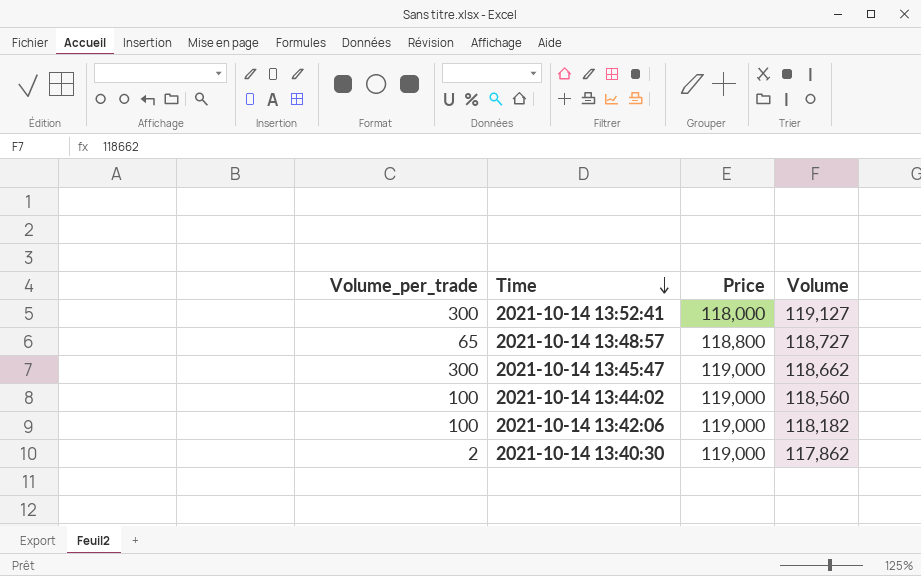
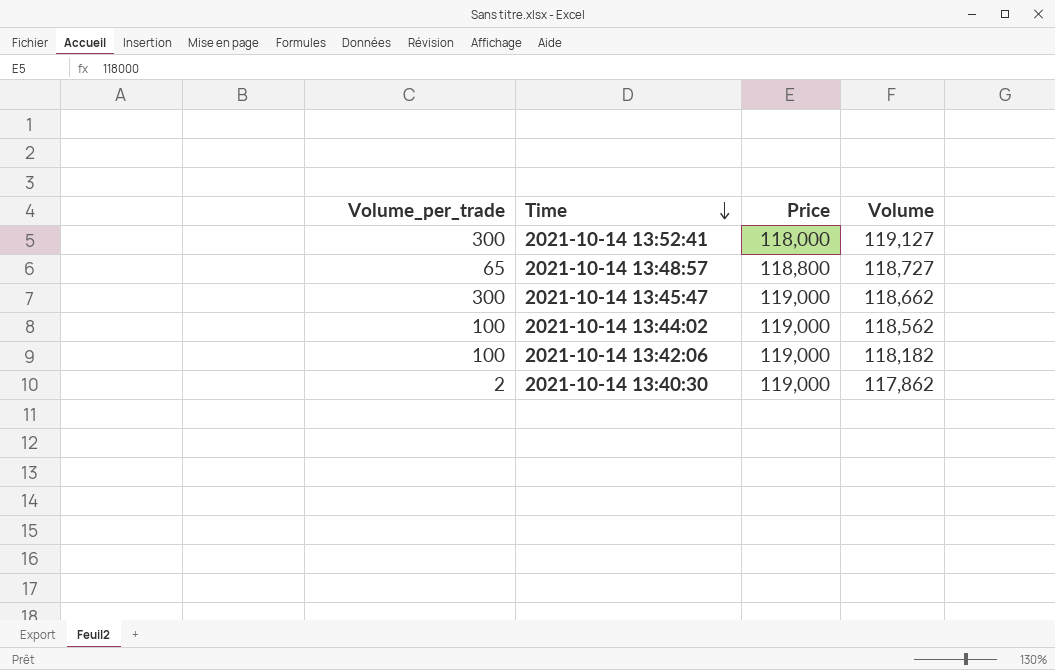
2021-10-14 13:44:02 | Volume: 118,560 -> 118,562

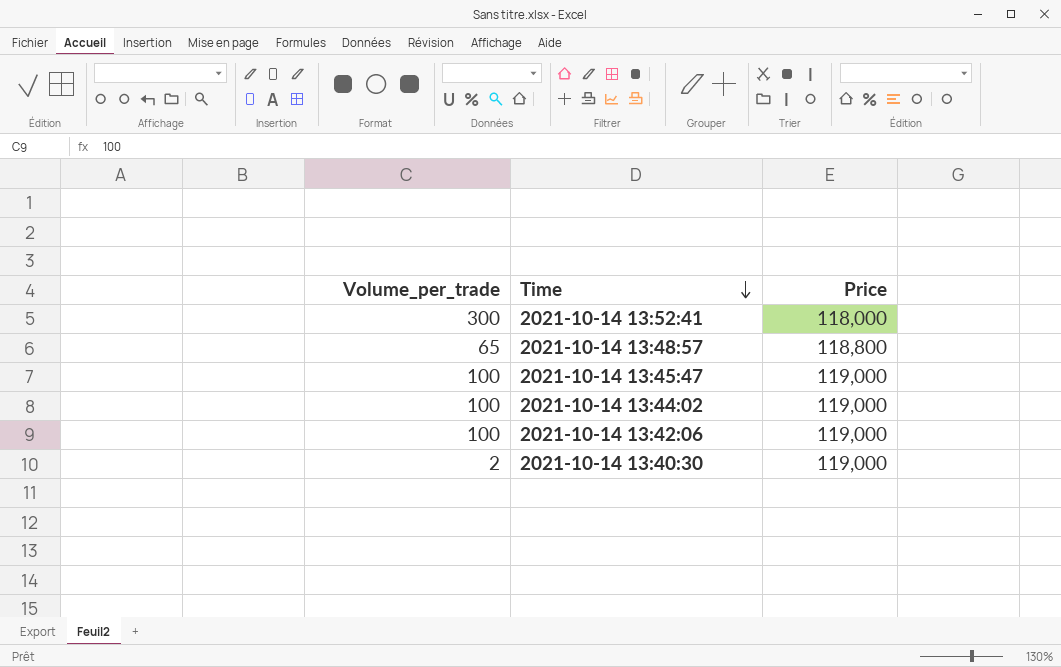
column Volume | position: 4 -> none
2021-10-14 13:45:47 | Volume_per_trade: 300 -> 100

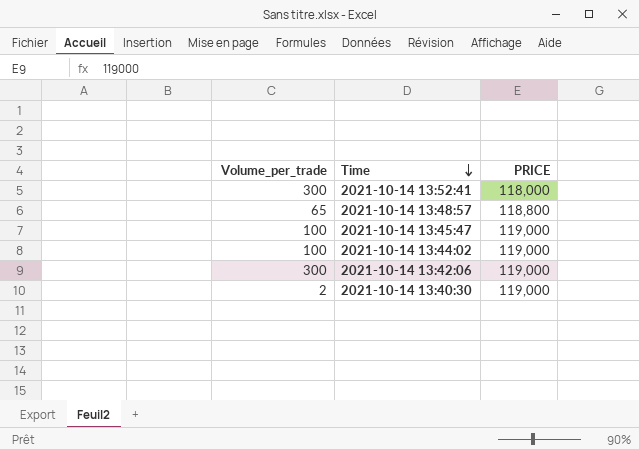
column name: Price -> PRICE
2021-10-14 13:42:06 | Volume_per_trade: 100 -> 300

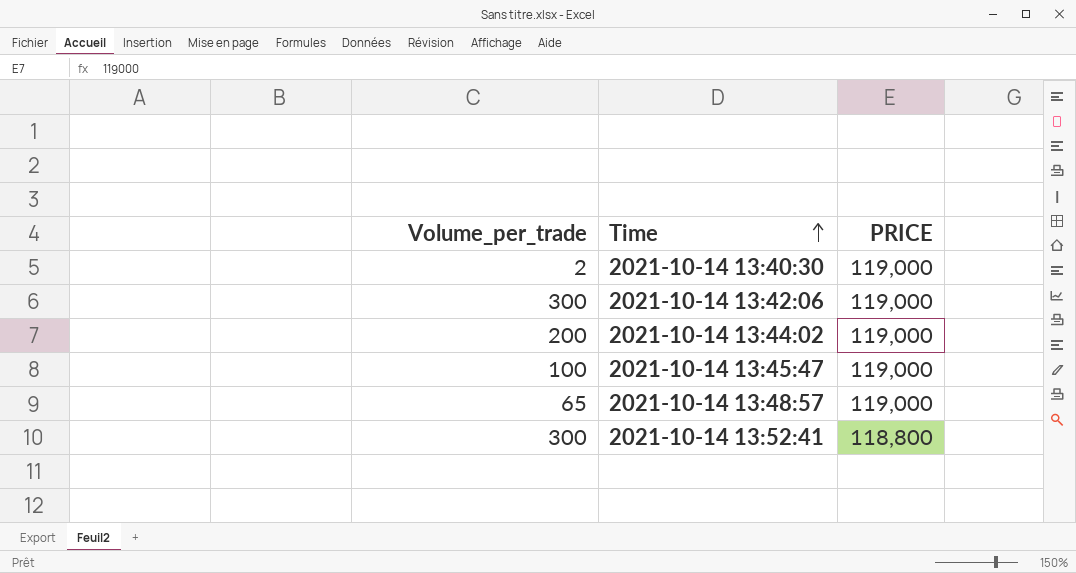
row order: Time descending -> Time ascending
2021-10-14 13:44:02 | Volume_per_trade: 100 -> 200
2021-10-14 13:48:57 | PRICE: 118,800 -> 119,000
2021-10-14 13:52:41 | PRICE: 118,000 -> 118,800

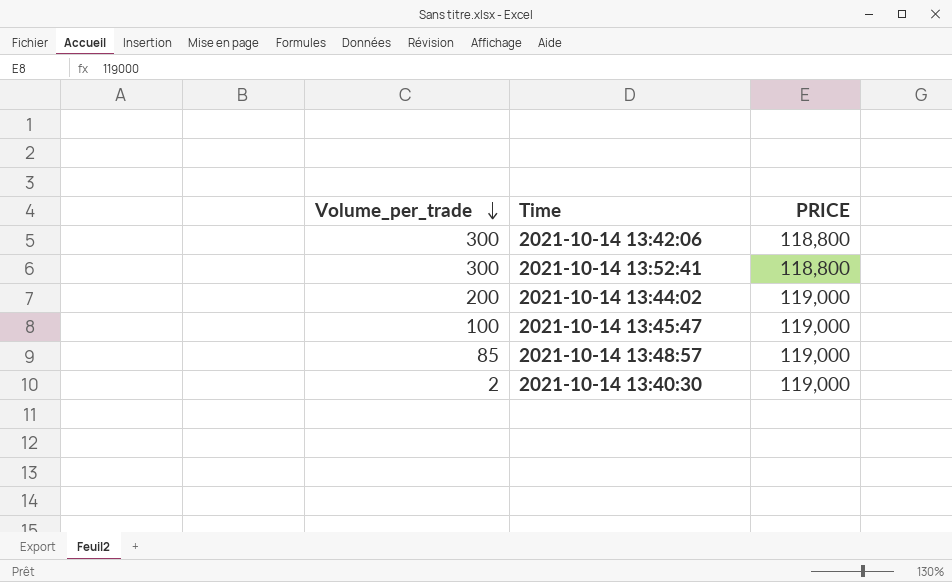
row order: Time ascending -> Volume_per_trade descending
2021-10-14 13:42:06 | PRICE: 119,000 -> 118,800
2021-10-14 13:48:57 | Volume_per_trade: 65 -> 85

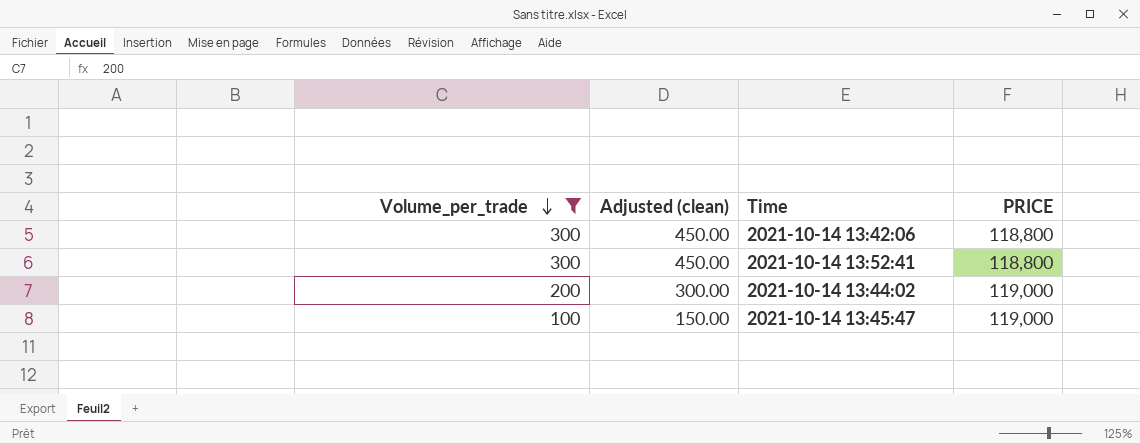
filter: none -> Volume_per_trade >= 100
column Adjusted (clean) | formula: none -> [Volume_per_trade] * 1.5

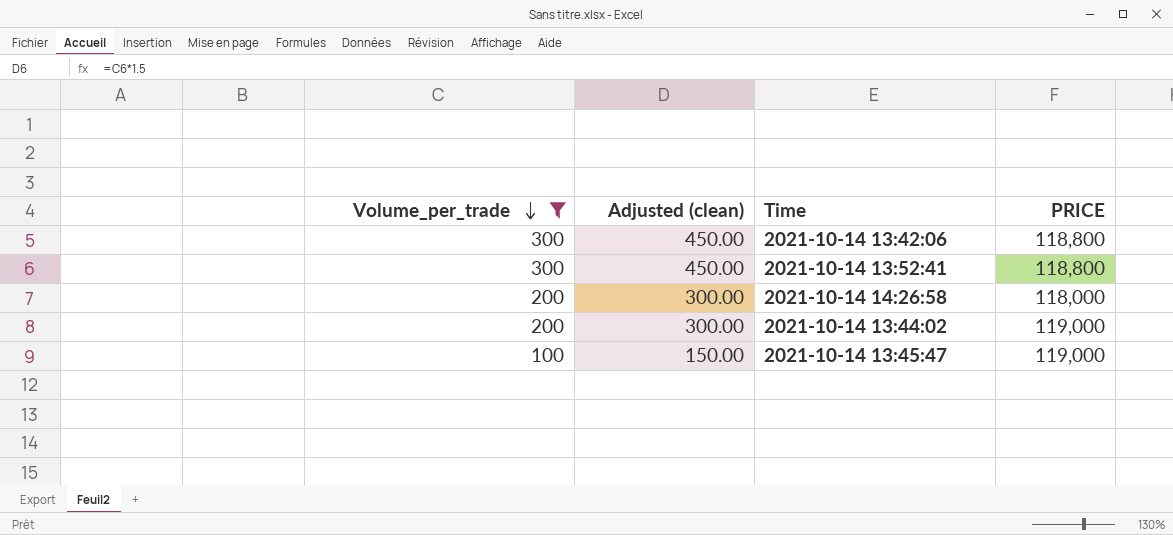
row 2021-10-14 14:26:58: none -> 200 | 300.00 | 118,000

